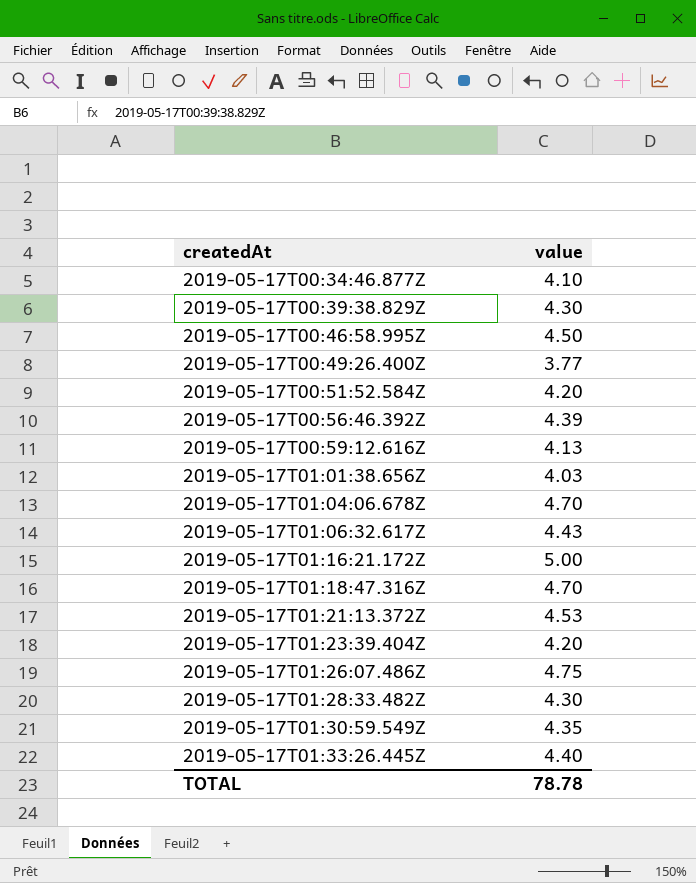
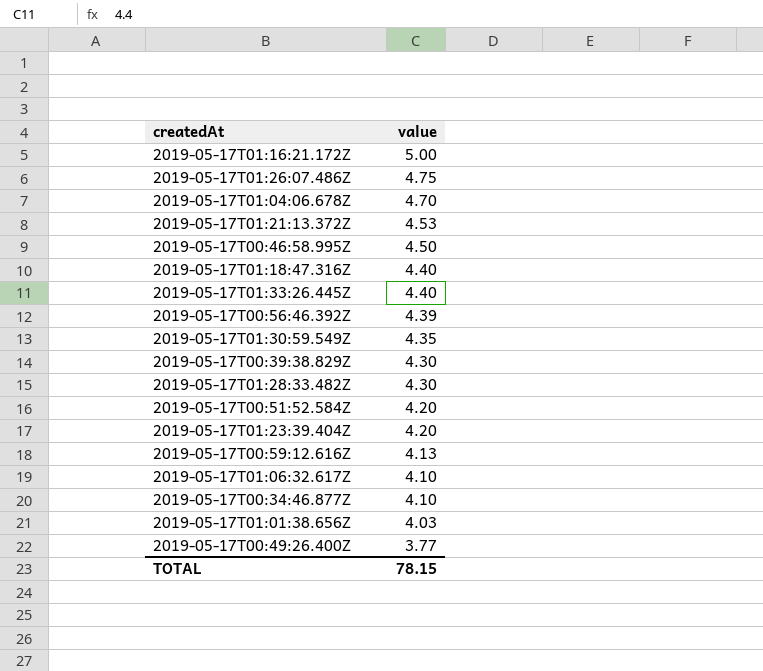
row order: createdAt ascending -> value descending
2019-05-17T01:18:47.316Z | value: 4.70 -> 4.40
2019-05-17T01:06:32.617Z | value: 4.43 -> 4.10
TOTAL | value: 78.78 -> 78.15

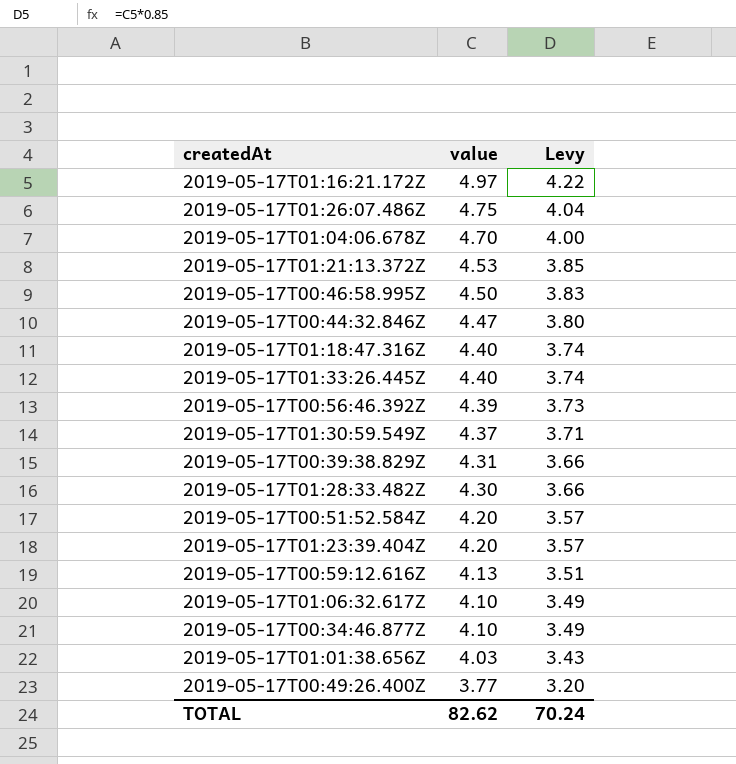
column Levy | formula: none -> [value] * 0.85
2019-05-17T01:16:21.172Z | value: 5.00 -> 4.97
row 2019-05-17T00:44:32.846Z: none -> 4.47 | 3.80
2019-05-17T01:30:59.549Z | value: 4.35 -> 4.37
2019-05-17T00:39:38.829Z | value: 4.30 -> 4.31
TOTAL | value: 78.15 -> 82.62

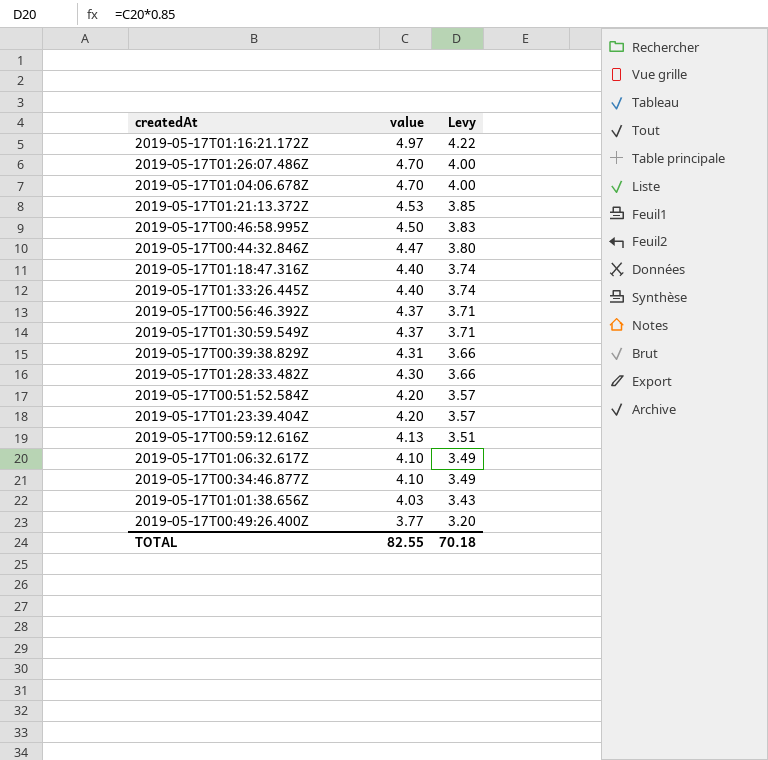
2019-05-17T01:26:07.486Z | value: 4.75 -> 4.70
2019-05-17T01:26:07.486Z | Levy: 4.04 -> 4.00
2019-05-17T00:56:46.392Z | value: 4.39 -> 4.37
2019-05-17T00:56:46.392Z | Levy: 3.73 -> 3.71
TOTAL | value: 82.62 -> 82.55
TOTAL | Levy: 70.24 -> 70.18

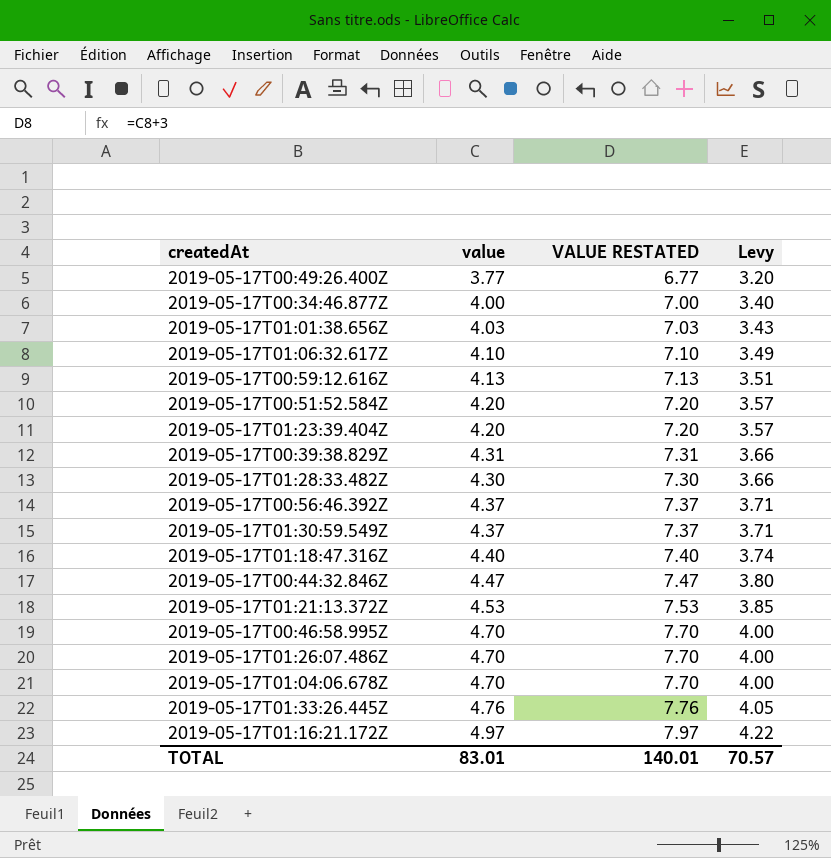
row order: value descending -> Levy ascending
column VALUE RESTATED | formula: none -> [value] + 3
2019-05-17T00:34:46.877Z | value: 4.10 -> 4.00
2019-05-17T00:34:46.877Z | Levy: 3.49 -> 3.40
2019-05-17T00:46:58.995Z | value: 4.50 -> 4.70
2019-05-17T00:46:58.995Z | Levy: 3.83 -> 4.00
2019-05-17T01:33:26.445Z | value: 4.40 -> 4.76
2019-05-17T01:33:26.445Z | Levy: 3.74 -> 4.05
TOTAL | value: 82.55 -> 83.01
TOTAL | Levy: 70.18 -> 70.57

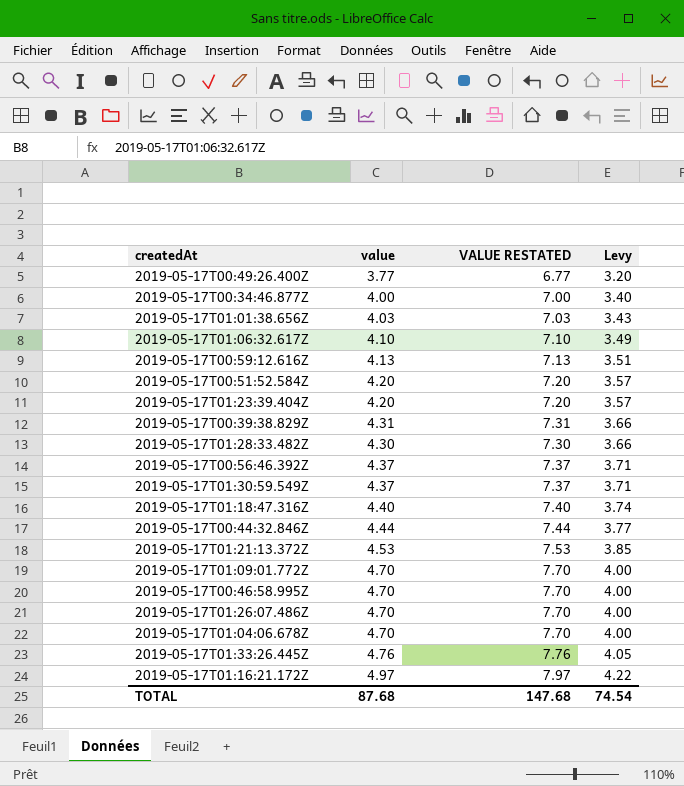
2019-05-17T00:44:32.846Z | value: 4.47 -> 4.44
2019-05-17T00:44:32.846Z | VALUE RESTATED: 7.47 -> 7.44
2019-05-17T00:44:32.846Z | Levy: 3.80 -> 3.77
row 2019-05-17T01:09:01.772Z: none -> 4.70 | 7.70 | 4.00
TOTAL | value: 83.01 -> 87.68
TOTAL | VALUE RESTATED: 140.01 -> 147.68
TOTAL | Levy: 70.57 -> 74.54

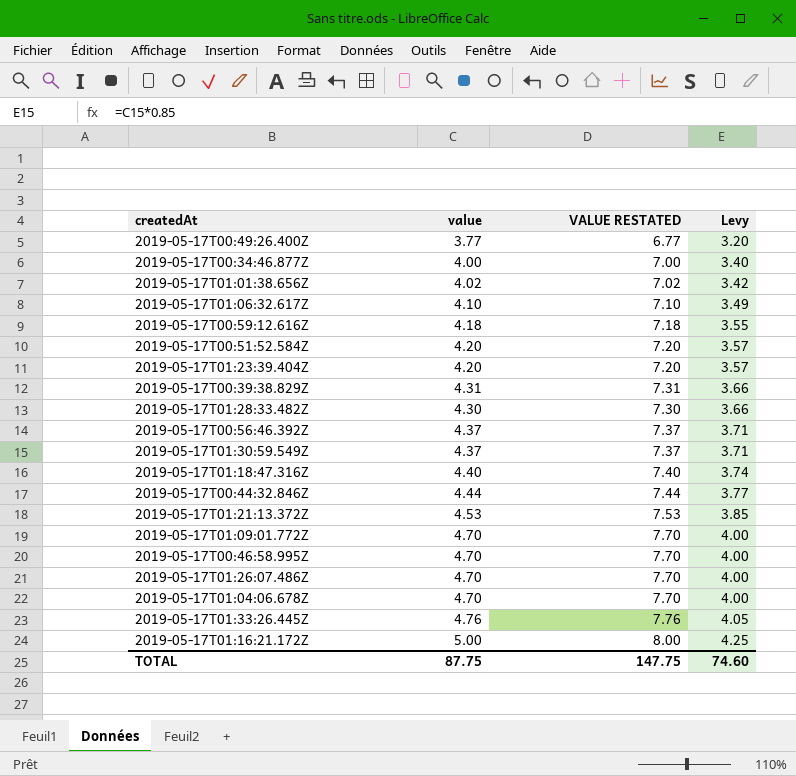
2019-05-17T01:01:38.656Z | value: 4.03 -> 4.02
2019-05-17T01:01:38.656Z | VALUE RESTATED: 7.03 -> 7.02
2019-05-17T01:01:38.656Z | Levy: 3.43 -> 3.42
2019-05-17T00:59:12.616Z | value: 4.13 -> 4.18
2019-05-17T00:59:12.616Z | VALUE RESTATED: 7.13 -> 7.18
2019-05-17T00:59:12.616Z | Levy: 3.51 -> 3.55
2019-05-17T01:16:21.172Z | value: 4.97 -> 5.00
2019-05-17T01:16:21.172Z | VALUE RESTATED: 7.97 -> 8.00
2019-05-17T01:16:21.172Z | Levy: 4.22 -> 4.25
TOTAL | value: 87.68 -> 87.75
TOTAL | VALUE RESTATED: 147.68 -> 147.75
TOTAL | Levy: 74.54 -> 74.60

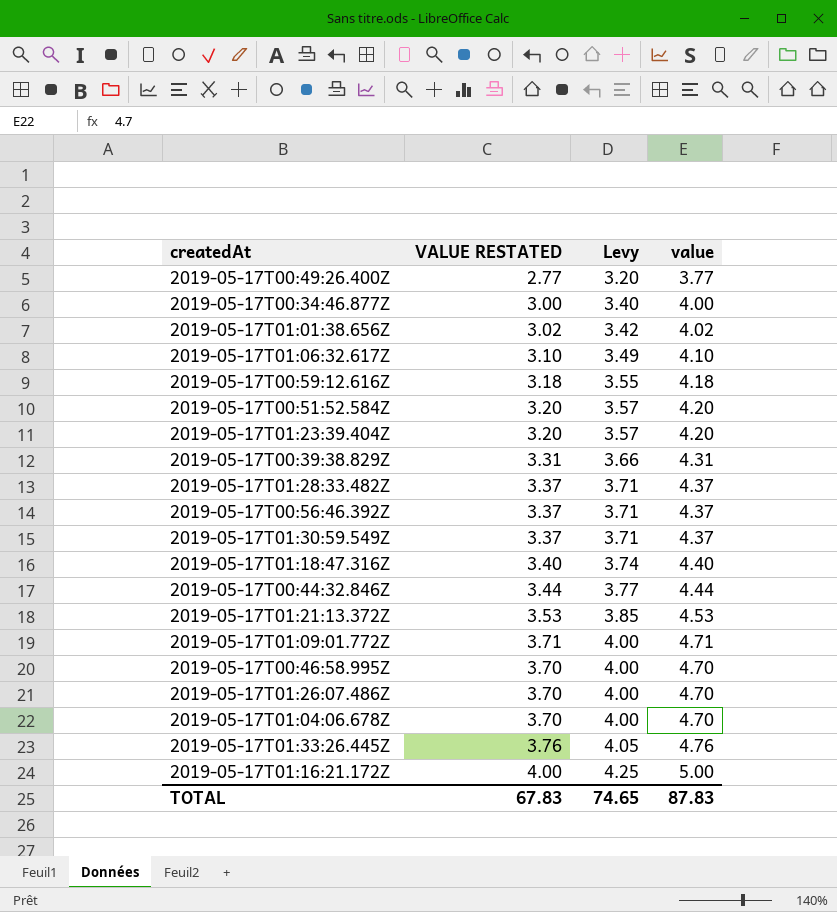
column VALUE RESTATED | formula: [value] + 3 -> [value] - 1
column value | position: 2 -> 4
2019-05-17T01:28:33.482Z | Levy: 3.66 -> 3.71
2019-05-17T01:28:33.482Z | value: 4.30 -> 4.37
2019-05-17T01:09:01.772Z | value: 4.70 -> 4.71
TOTAL | VALUE RESTATED: 147.75 -> 67.83
TOTAL | Levy: 74.60 -> 74.65
TOTAL | value: 87.75 -> 87.83

